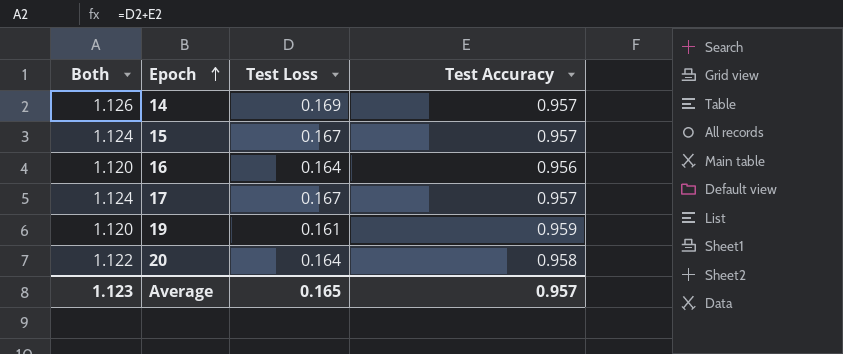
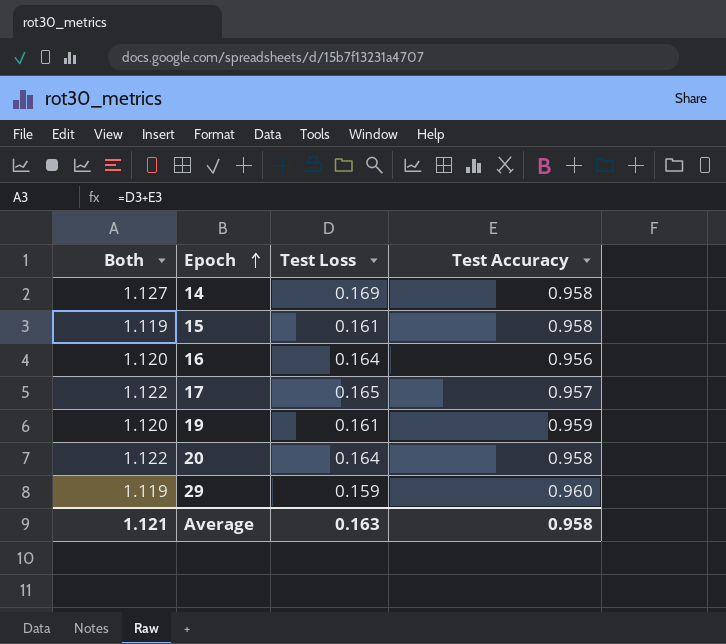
14 | Both: 1.126 -> 1.127
14 | Test Accuracy: 0.957 -> 0.958
15 | Both: 1.124 -> 1.119
15 | Test Loss: 0.167 -> 0.161
15 | Test Accuracy: 0.957 -> 0.958
17 | Both: 1.124 -> 1.122
17 | Test Loss: 0.167 -> 0.165
row 29: none -> 1.119 | 0.159 | 0.960
Average | Both: 1.123 -> 1.121
Average | Test Loss: 0.165 -> 0.163
Average | Test Accuracy: 0.957 -> 0.958

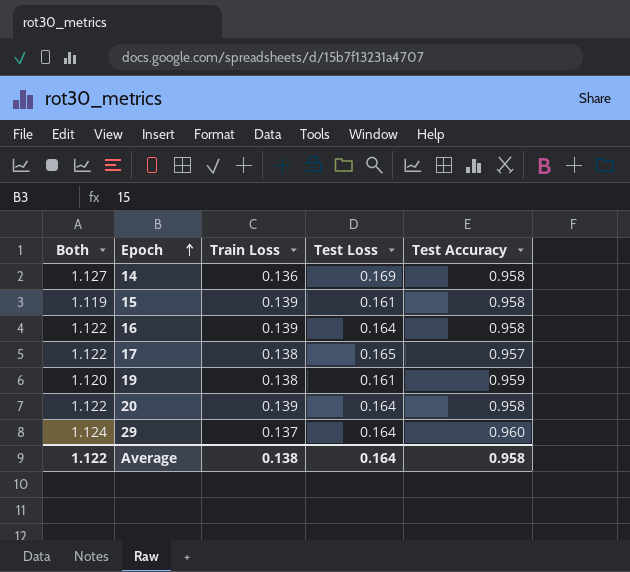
column Train Loss | position: none -> 3
16 | Both: 1.120 -> 1.122
16 | Test Accuracy: 0.956 -> 0.958
29 | Both: 1.119 -> 1.124
29 | Test Loss: 0.159 -> 0.164
Average | Both: 1.121 -> 1.122
Average | Test Loss: 0.163 -> 0.164

